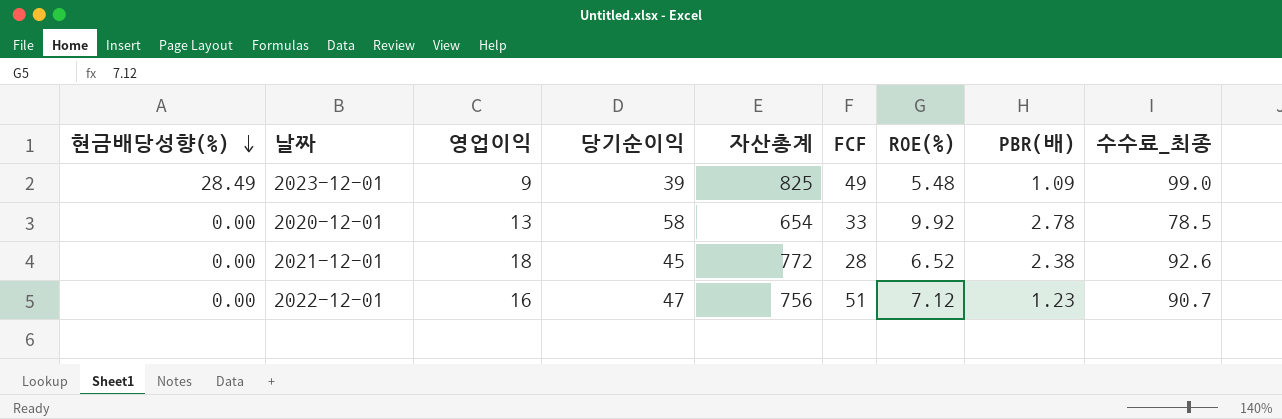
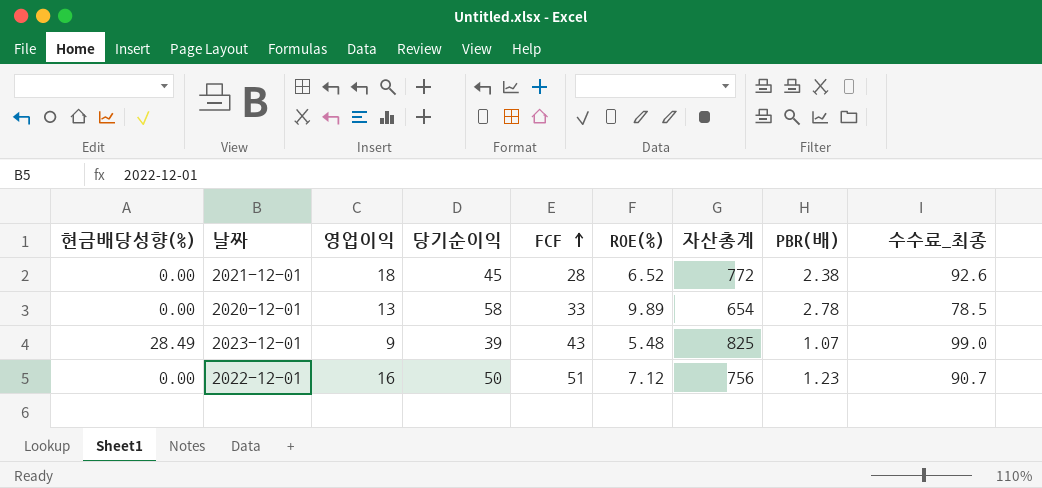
row order: 현금배당성향(%) descending -> FCF ascending
column 자산총계 | position: 5 -> 7
2020-12-01 | ROE(%): 9.92 -> 9.89
2023-12-01 | FCF: 49 -> 43
2023-12-01 | PBR(배): 1.09 -> 1.07
2022-12-01 | 당기순이익: 47 -> 50

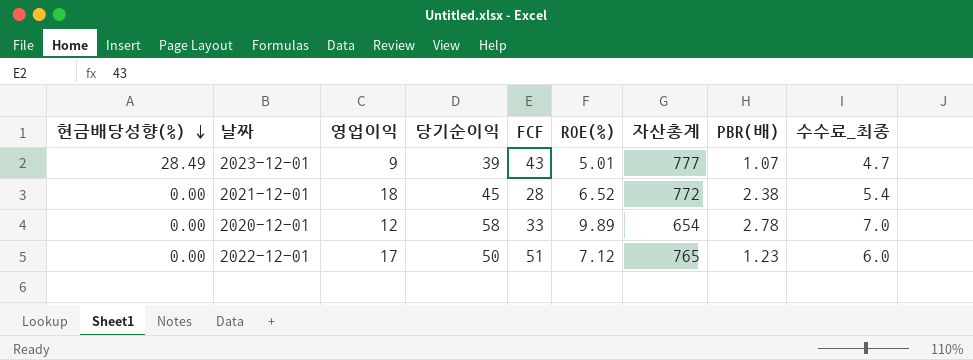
row order: FCF ascending -> 현금배당성향(%) descending
column 수수료_최종 | formula: [자산총계] * 0.12 -> [당기순이익] * 0.12
2023-12-01 | ROE(%): 5.48 -> 5.01
2023-12-01 | 자산총계: 825 -> 777
2020-12-01 | 영업이익: 13 -> 12
2022-12-01 | 영업이익: 16 -> 17
2022-12-01 | 자산총계: 756 -> 765

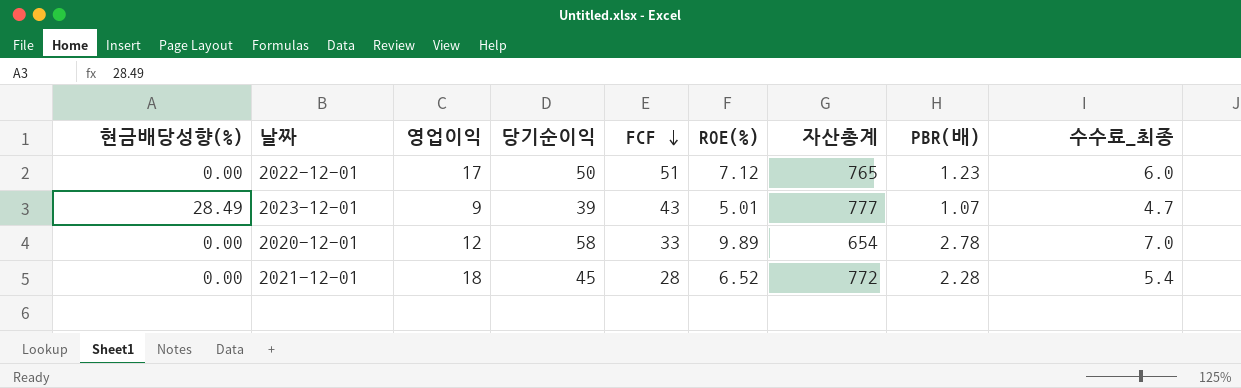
row order: 현금배당성향(%) descending -> FCF descending
2021-12-01 | PBR(배): 2.38 -> 2.28

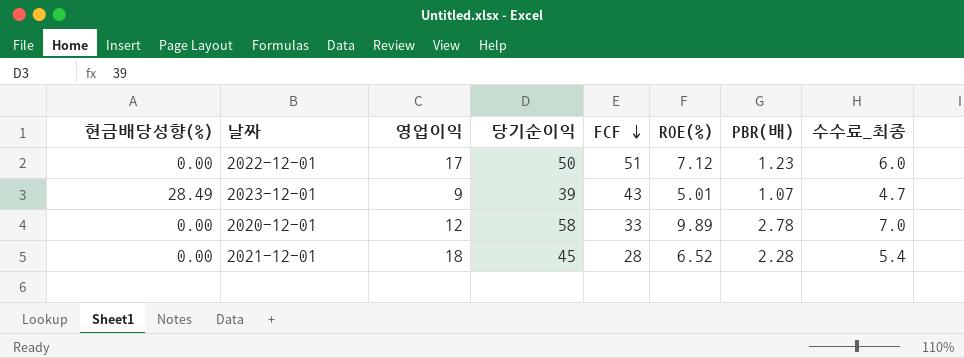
column 자산총계 | position: 7 -> none

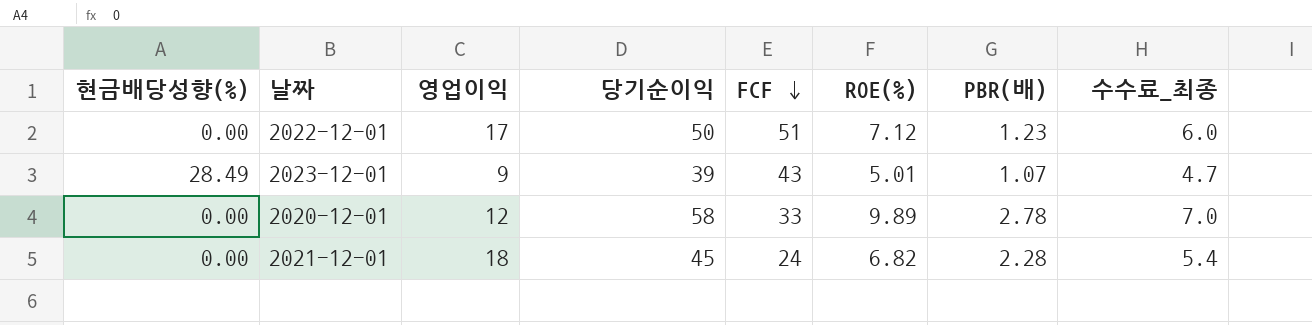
2021-12-01 | FCF: 28 -> 24
2021-12-01 | ROE(%): 6.52 -> 6.82

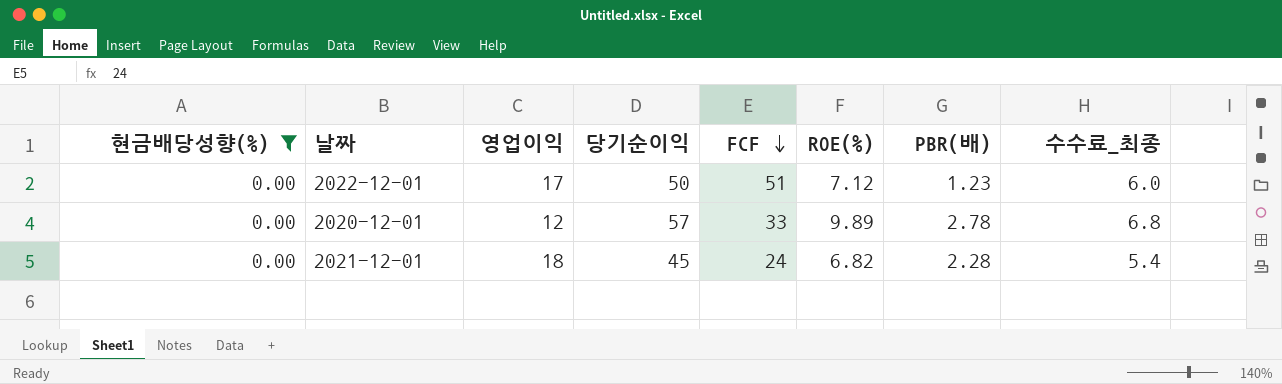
filter: none -> 현금배당성향(%) = 0.00
2020-12-01 | 당기순이익: 58 -> 57
2020-12-01 | 수수료_최종: 7.0 -> 6.8

